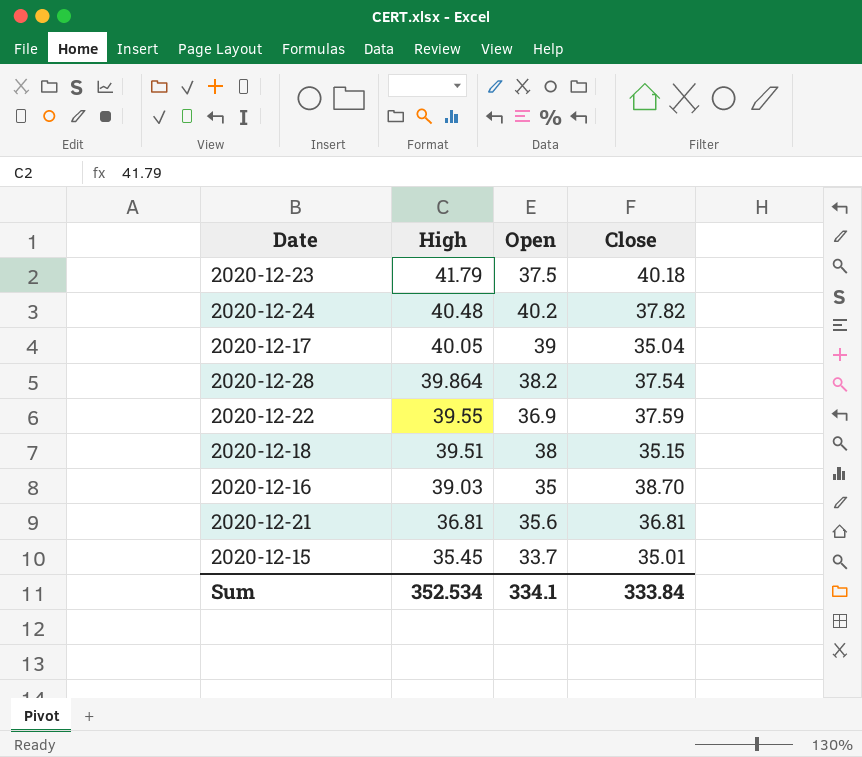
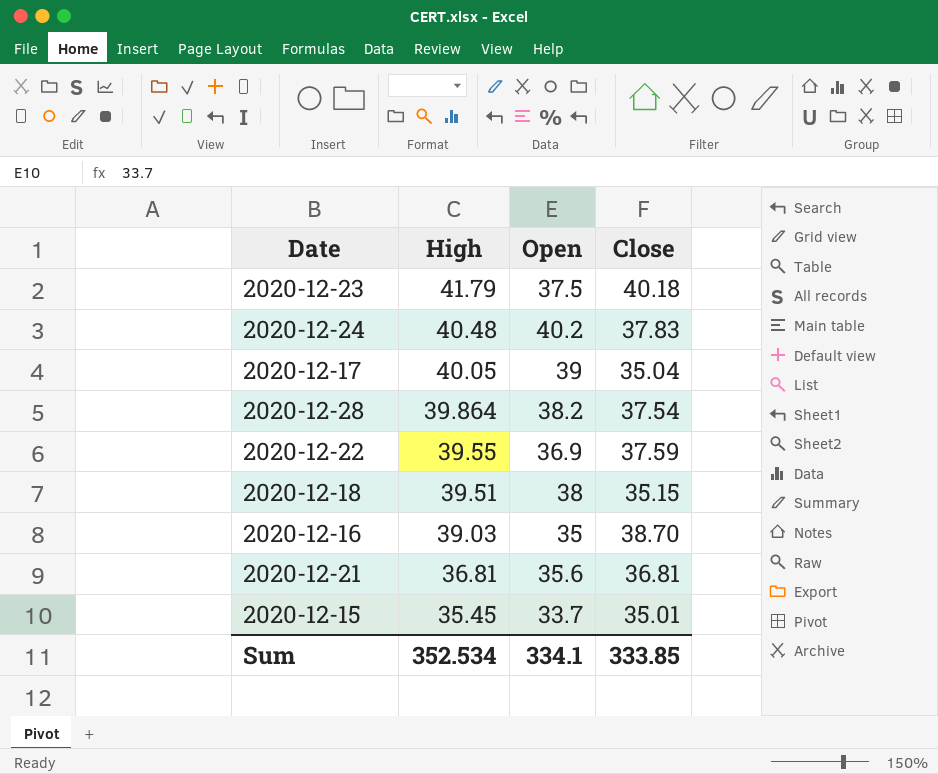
2020-12-24 | Close: 37.82 -> 37.83
Sum | Close: 333.84 -> 333.85

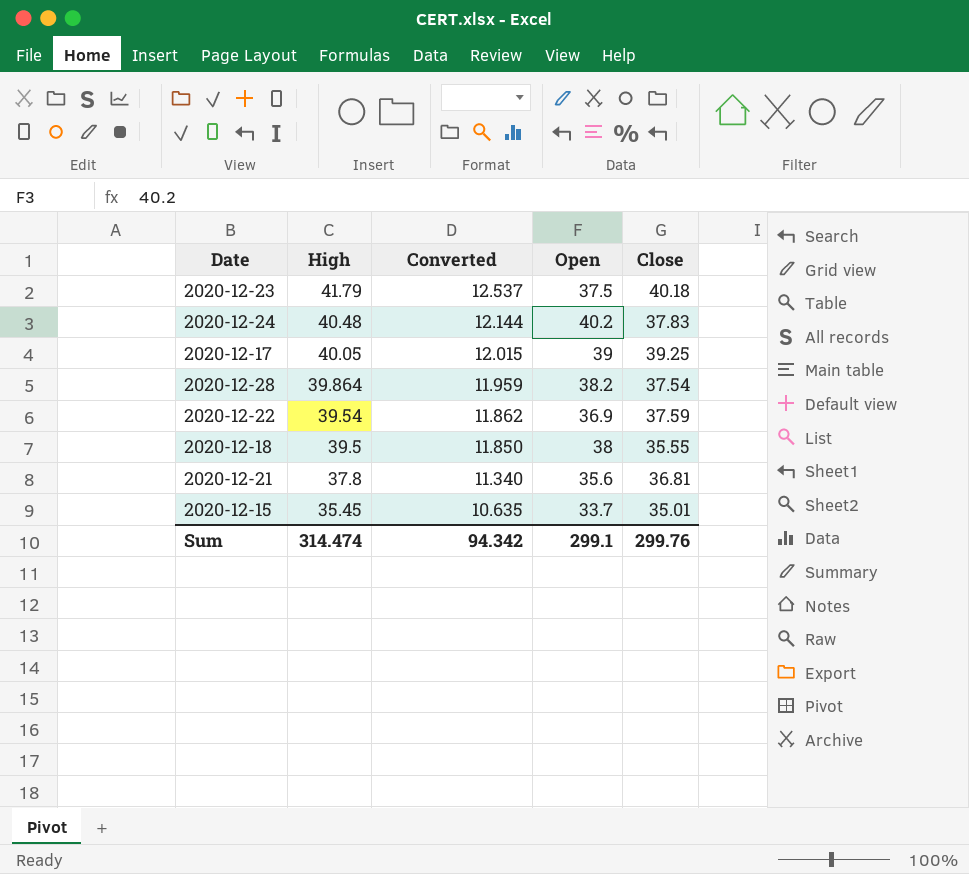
column Converted | formula: none -> [High] * 0.3
row 2020-12-16: 39.03 | 35 | 38.70 -> none
2020-12-17 | Close: 35.04 -> 39.25
2020-12-22 | High: 39.55 -> 39.54
2020-12-18 | High: 39.51 -> 39.5
2020-12-18 | Close: 35.15 -> 35.55
2020-12-21 | High: 36.81 -> 37.8
Sum | High: 352.534 -> 314.474
Sum | Open: 334.1 -> 299.1
Sum | Close: 333.85 -> 299.76

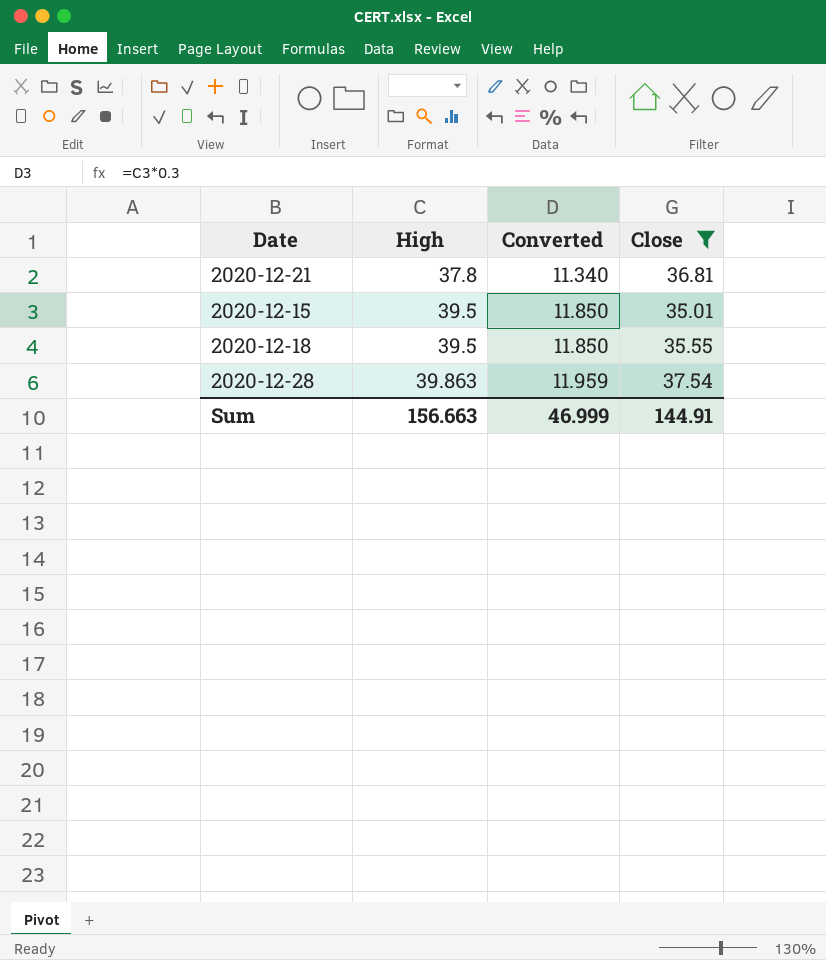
filter: none -> Close <= 37.54
row order: High descending -> High ascending
column Open | position: 4 -> none
2020-12-15 | High: 35.45 -> 39.5
2020-12-15 | Converted: 10.635 -> 11.850
2020-12-28 | High: 39.864 -> 39.863
Sum | High: 314.474 -> 156.663
Sum | Converted: 94.342 -> 46.999
Sum | Close: 299.76 -> 144.91

